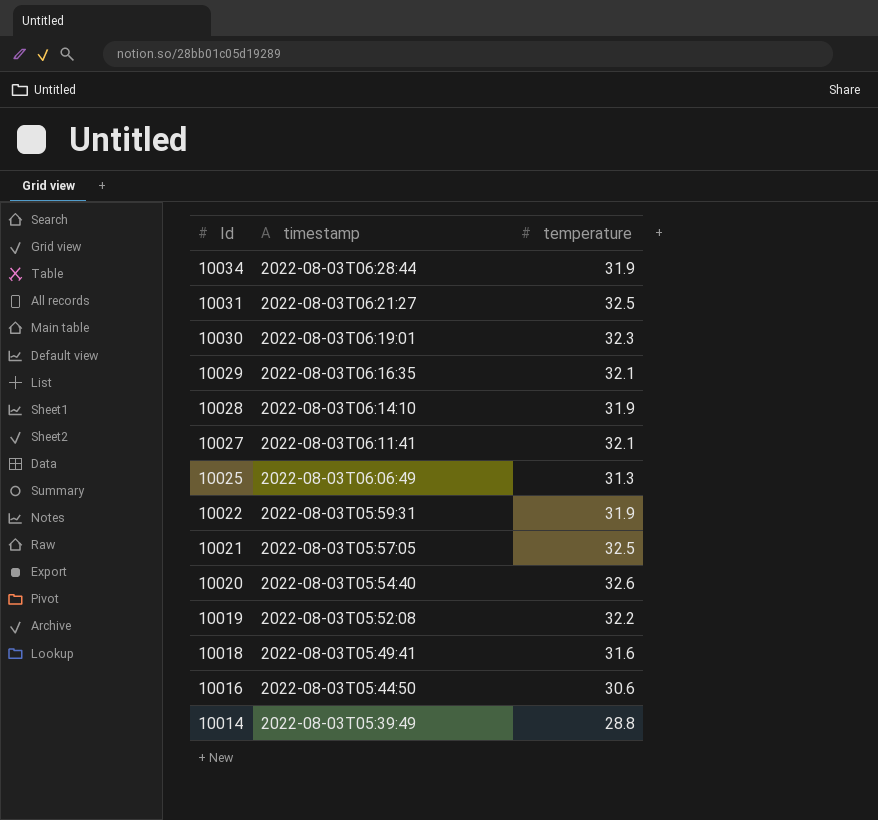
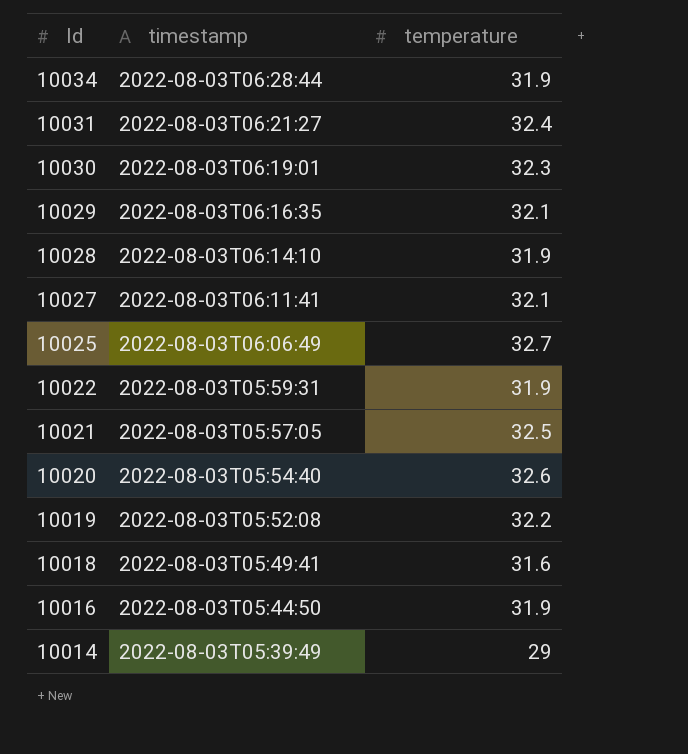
10031 | temperature: 32.5 -> 32.4
10025 | temperature: 31.3 -> 32.7
10016 | temperature: 30.6 -> 31.9
10014 | temperature: 28.8 -> 29

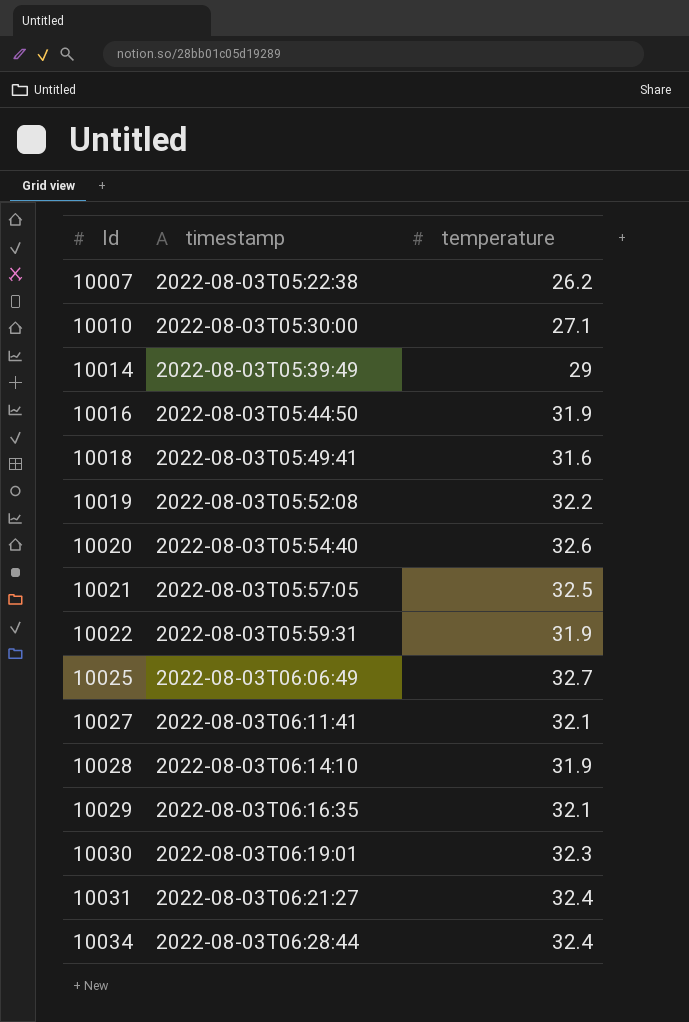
row order: Id descending -> Id ascending
row 10007: none -> 2022-08-03T05:22:38 | 26.2
row 10010: none -> 2022-08-03T05:30:00 | 27.1
10034 | temperature: 31.9 -> 32.4

